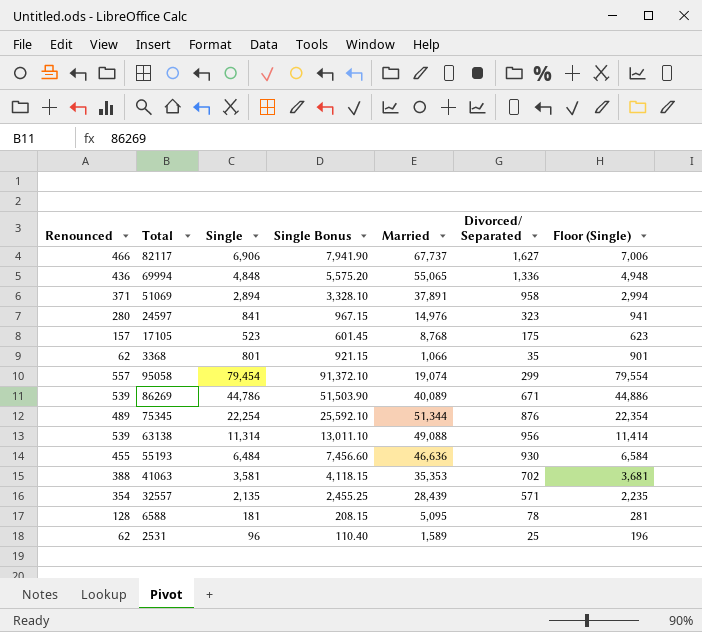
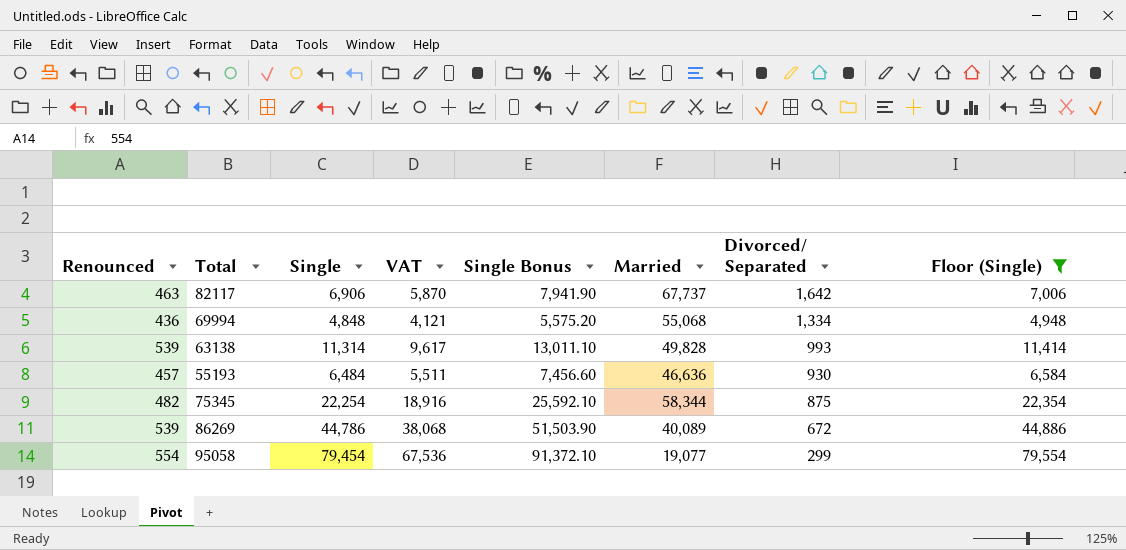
filter: none -> Floor (Single) >= 4,948
row order: none -> Divorced/ Separated descending
column VAT | formula: none -> [Single] * 0.85
82117 | Renounced: 466 -> 463
82117 | Divorced/ Separated: 1,627 -> 1,642
69994 | Married: 55,065 -> 55,068
69994 | Divorced/ Separated: 1,336 -> 1,334
63138 | Married: 49,088 -> 49,828
63138 | Divorced/ Separated: 956 -> 993
55193 | Renounced: 455 -> 457
75345 | Renounced: 489 -> 482
75345 | Married: 51,344 -> 58,344
75345 | Divorced/ Separated: 876 -> 875
86269 | Divorced/ Separated: 671 -> 672
95058 | Renounced: 557 -> 554
95058 | Married: 19,074 -> 19,077

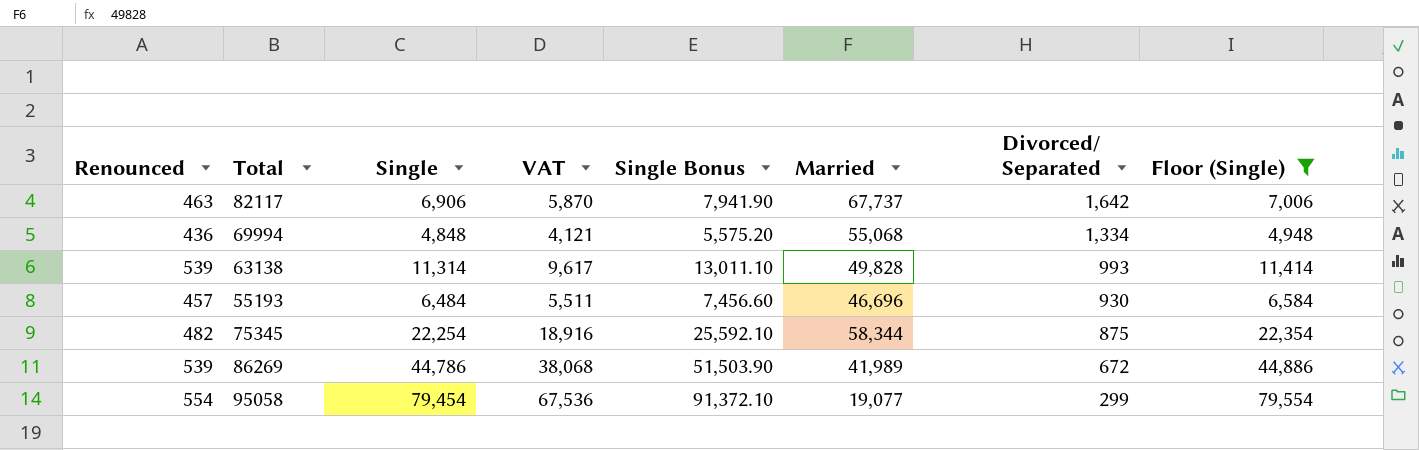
55193 | Married: 46,636 -> 46,696
86269 | Married: 40,089 -> 41,989

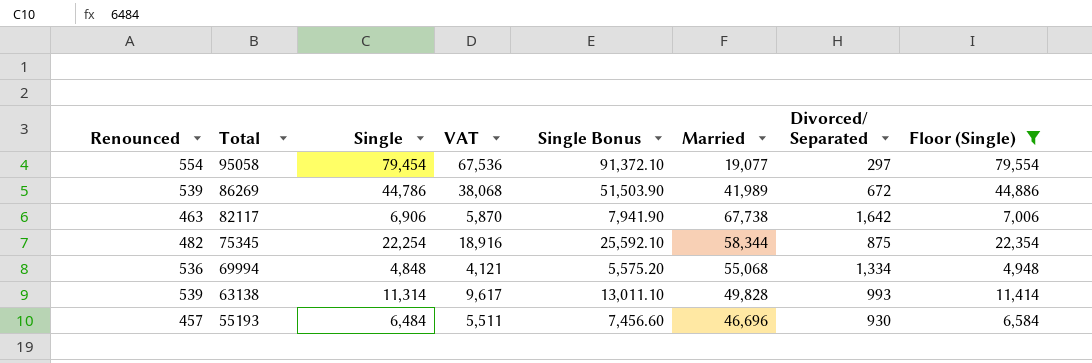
row order: Divorced/ Separated descending -> Total descending
95058 | Divorced/ Separated: 299 -> 297
82117 | Married: 67,737 -> 67,738
69994 | Renounced: 436 -> 536

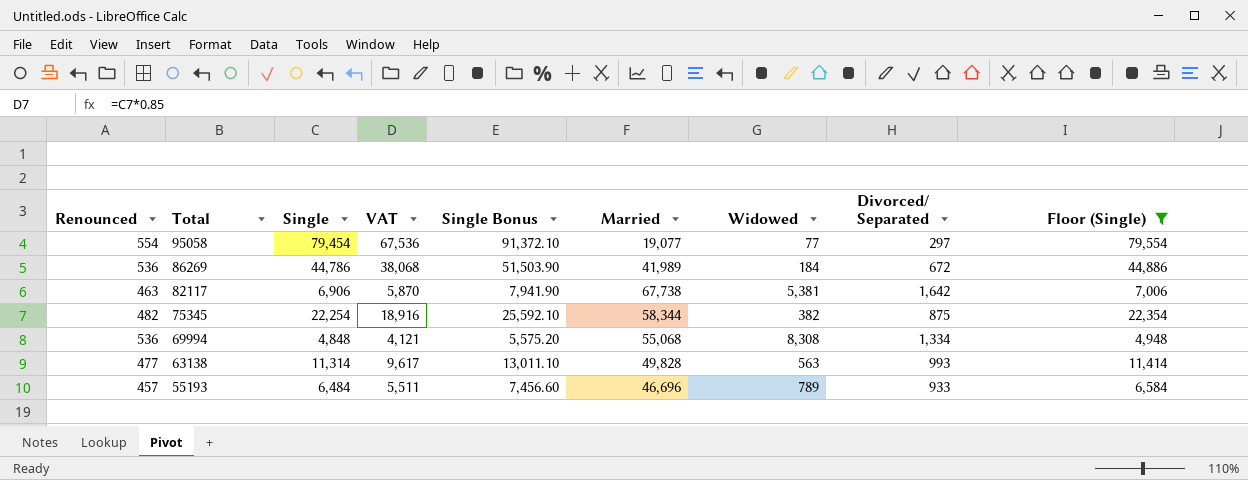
column Widowed | position: none -> 7
86269 | Renounced: 539 -> 536
63138 | Renounced: 539 -> 477
55193 | Divorced/ Separated: 930 -> 933

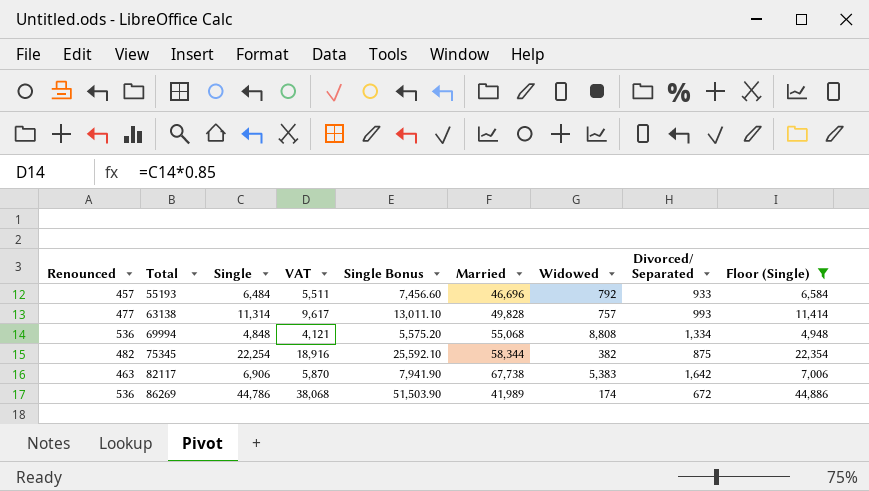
row order: Total descending -> Total ascending
row 95058: 554 | 79,454 | 67,536 | 91,372.10 | 19,077 | 77 | 297 | 79,554 -> none
55193 | Widowed: 789 -> 792
63138 | Widowed: 563 -> 757
69994 | Widowed: 8,308 -> 8,808
82117 | Widowed: 5,381 -> 5,383
86269 | Widowed: 184 -> 174

